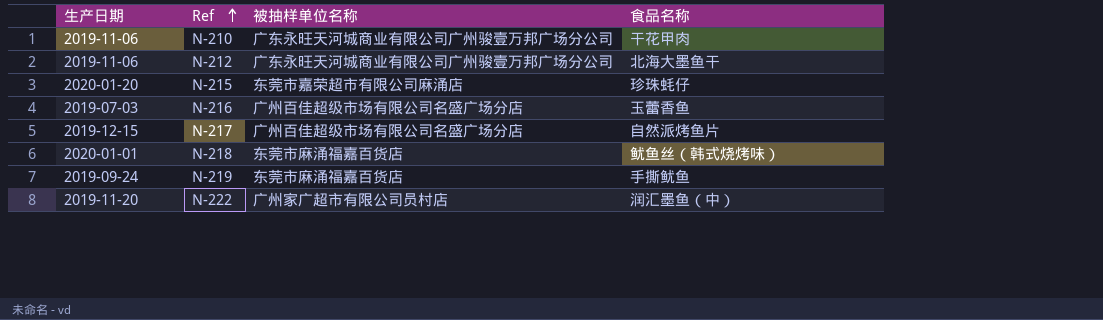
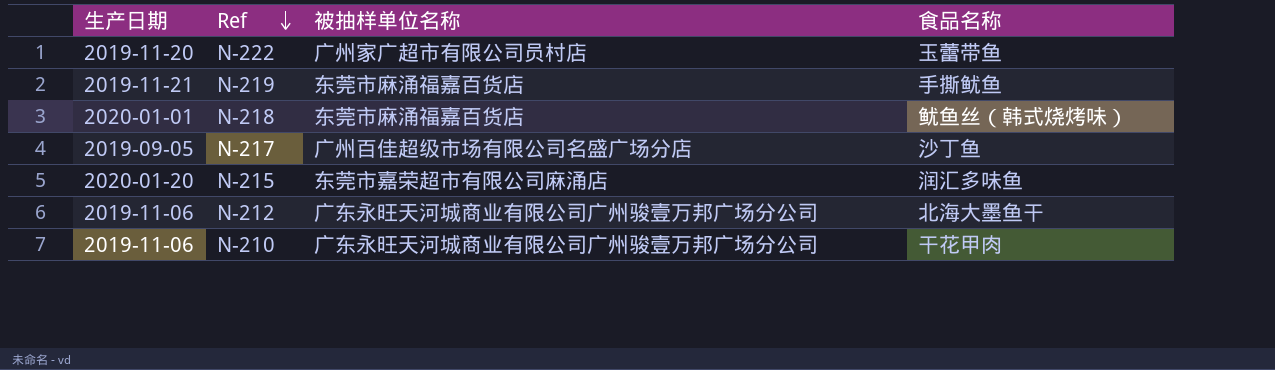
row order: Ref ascending -> Ref descending
row N-216: 2019-07-03 | 广州百佳超级市场有限公司名盛广场分店 | 玉蕾香鱼 -> none
N-222 | 食品名称: 润汇墨鱼（中） -> 玉蕾带鱼
N-219 | 生产日期: 2019-09-24 -> 2019-11-21
N-217 | 生产日期: 2019-12-15 -> 2019-09-05
N-217 | 食品名称: 自然派烤鱼片 -> 沙丁鱼
N-215 | 食品名称: 珍珠蚝仔 -> 润汇多味鱼

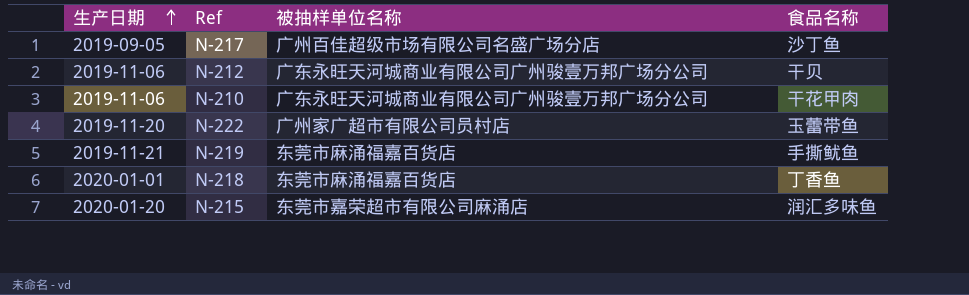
row order: Ref descending -> 生产日期 ascending
N-212 | 食品名称: 北海大墨鱼干 -> 干贝
N-218 | 食品名称: 鱿鱼丝（韩式烧烤味） -> 丁香鱼

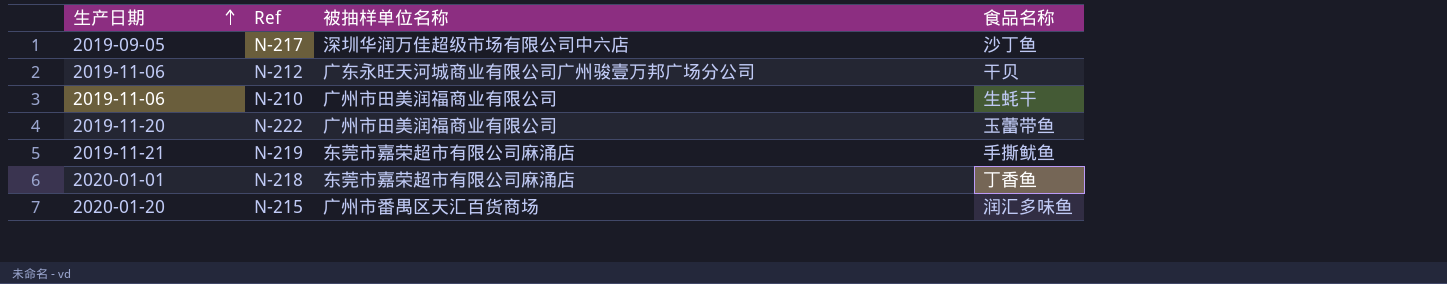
N-217 | 被抽样单位名称: 广州百佳超级市场有限公司名盛广场分店 -> 深圳华润万佳超级市场有限公司中六店
N-210 | 被抽样单位名称: 广东永旺天河城商业有限公司广州骏壹万邦广场分公司 -> 广州市田美润福商业有限公司
N-210 | 食品名称: 干花甲肉 -> 生蚝干
N-222 | 被抽样单位名称: 广州家广超市有限公司员村店 -> 广州市田美润福商业有限公司
N-219 | 被抽样单位名称: 东莞市麻涌福嘉百货店 -> 东莞市嘉荣超市有限公司麻涌店
N-218 | 被抽样单位名称: 东莞市麻涌福嘉百货店 -> 东莞市嘉荣超市有限公司麻涌店
N-215 | 被抽样单位名称: 东莞市嘉荣超市有限公司麻涌店 -> 广州市番禺区天汇百货商场

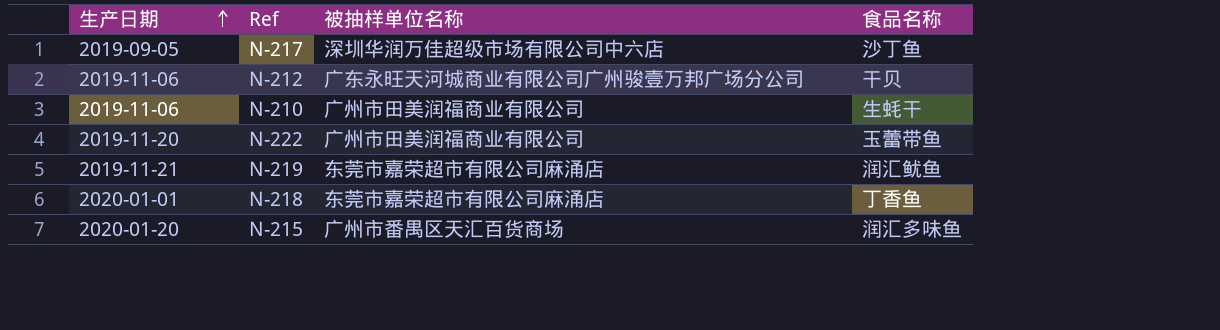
N-219 | 食品名称: 手撕鱿鱼 -> 润汇鱿鱼

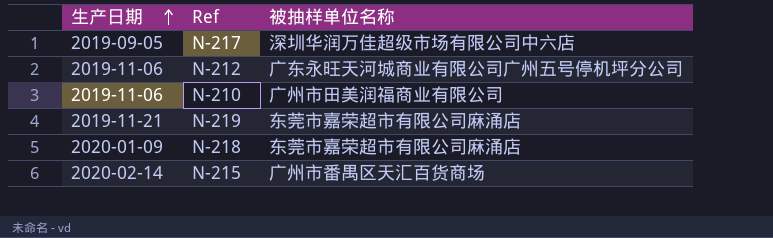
column 食品名称 | position: 4 -> none
row N-222: 2019-11-20 | 广州市田美润福商业有限公司 | 玉蕾带鱼 -> none
N-212 | 被抽样单位名称: 广东永旺天河城商业有限公司广州骏壹万邦广场分公司 -> 广东永旺天河城商业有限公司广州五号停机坪分公司
N-218 | 生产日期: 2020-01-01 -> 2020-01-09
N-215 | 生产日期: 2020-01-20 -> 2020-02-14

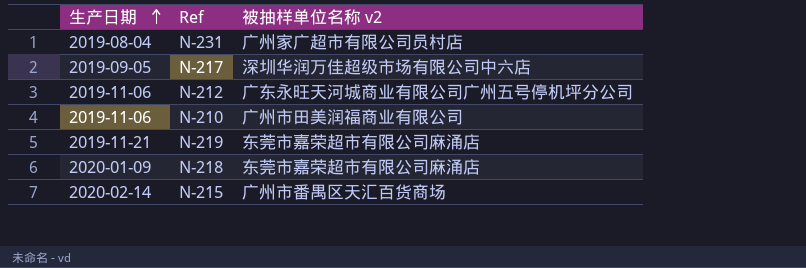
column name: 被抽样单位名称 -> 被抽样单位名称 v2
row N-231: none -> 2019-08-04 | 广州家广超市有限公司员村店

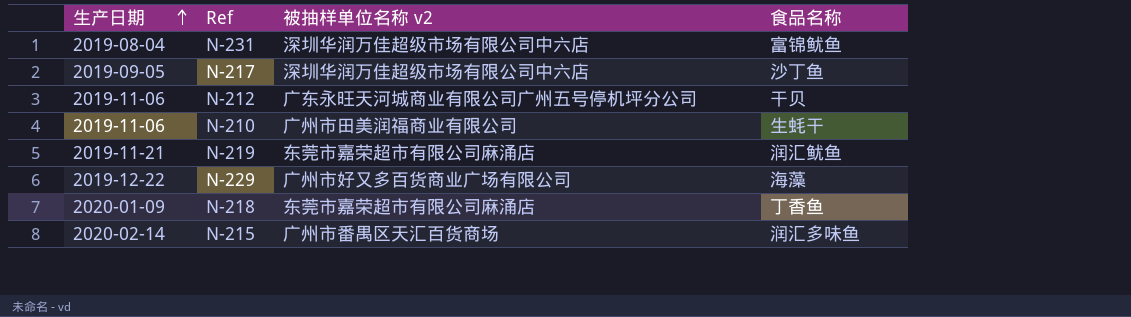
column 食品名称 | position: none -> 4
N-231 | 被抽样单位名称 v2: 广州家广超市有限公司员村店 -> 深圳华润万佳超级市场有限公司中六店
row N-229: none -> 2019-12-22 | 广州市好又多百货商业广场有限公司 | 海藻

